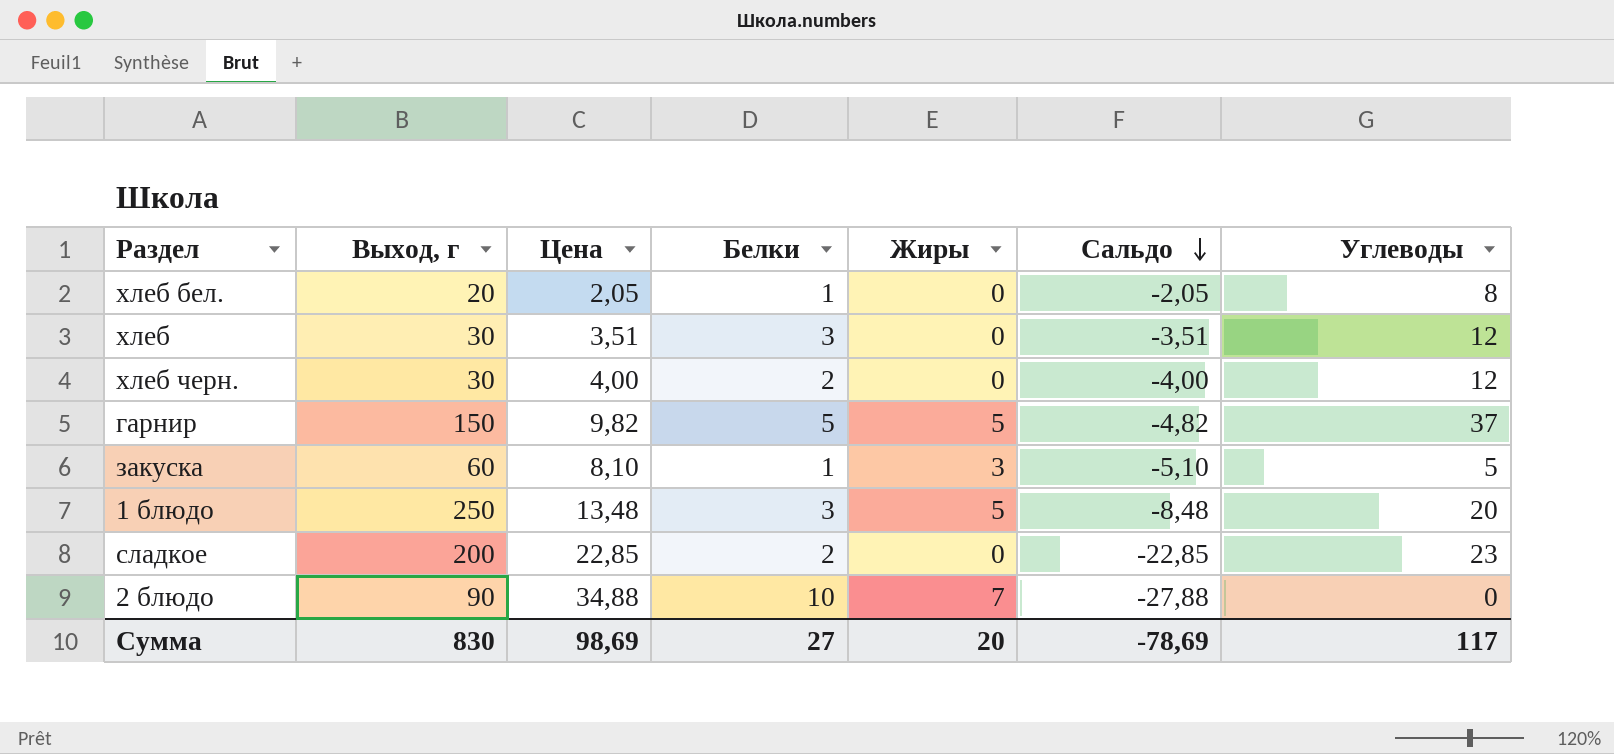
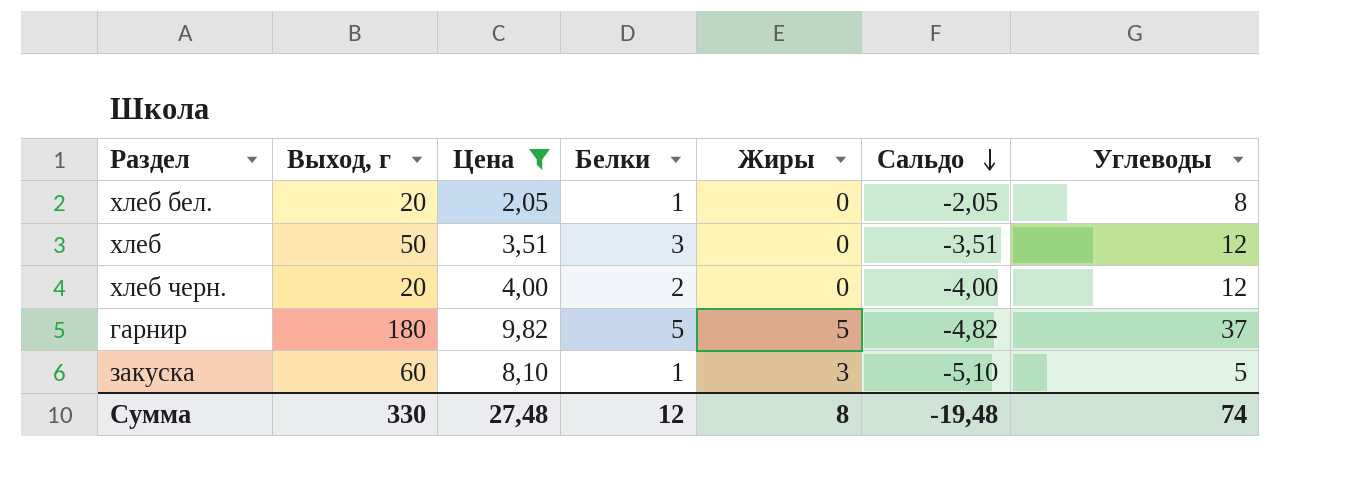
filter: none -> Цена <= 9,82
хлеб | Выход, г: 30 -> 50
хлеб черн. | Выход, г: 30 -> 20
гарнир | Выход, г: 150 -> 180
Сумма | Выход, г: 830 -> 330
Сумма | Цена: 98,69 -> 27,48
Сумма | Белки: 27 -> 12
Сумма | Жиры: 20 -> 8
Сумма | Сальдо: -78,69 -> -19,48
Сумма | Углеводы: 117 -> 74

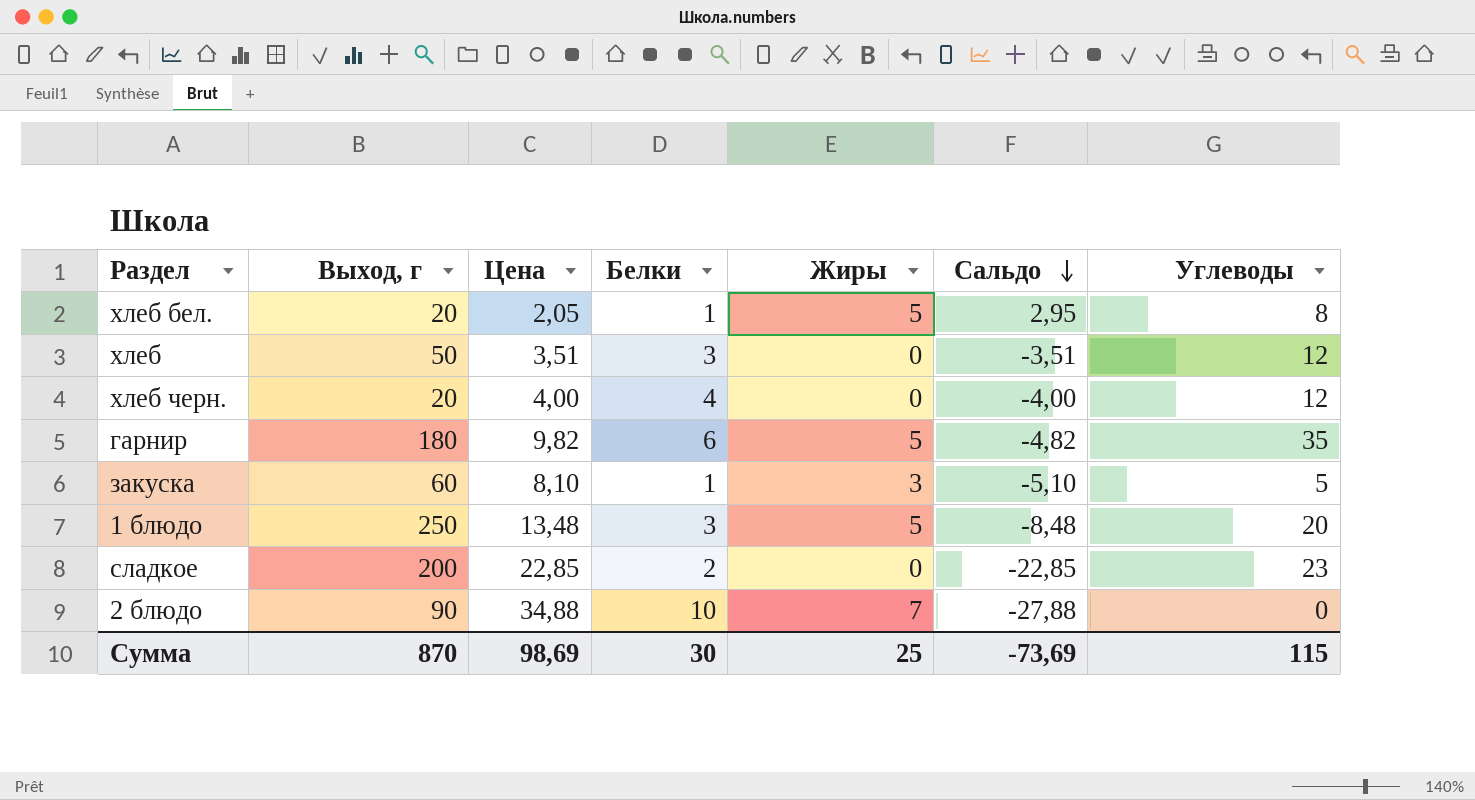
filter: Цена <= 9,82 -> none
хлеб бел. | Жиры: 0 -> 5
хлеб бел. | Сальдо: -2,05 -> 2,95
хлеб черн. | Белки: 2 -> 4
гарнир | Белки: 5 -> 6
гарнир | Углеводы: 37 -> 35
Сумма | Выход, г: 330 -> 870
Сумма | Цена: 27,48 -> 98,69
Сумма | Белки: 12 -> 30
Сумма | Жиры: 8 -> 25
Сумма | Сальдо: -19,48 -> -73,69
Сумма | Углеводы: 74 -> 115

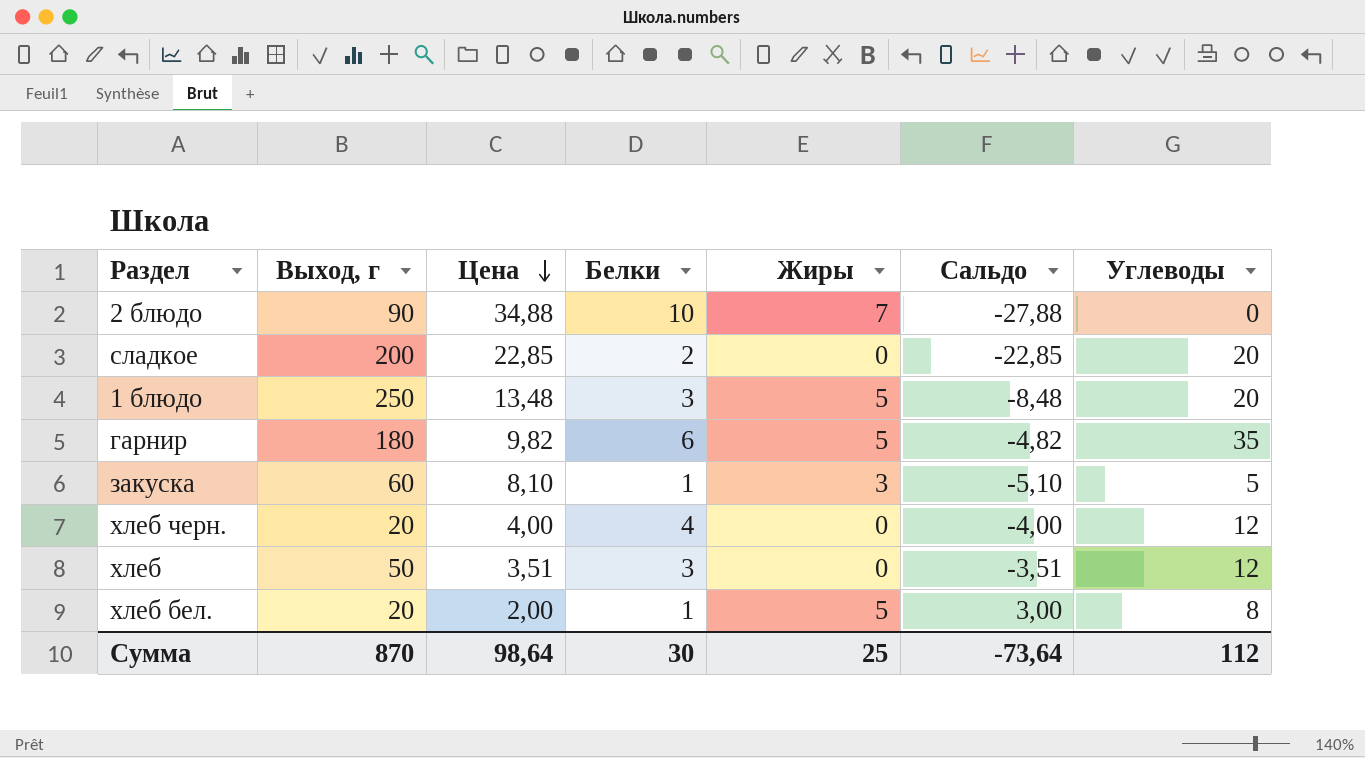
row order: Сальдо descending -> Цена descending
сладкое | Углеводы: 23 -> 20
хлеб бел. | Цена: 2,05 -> 2,00
хлеб бел. | Сальдо: 2,95 -> 3,00
Сумма | Цена: 98,69 -> 98,64
Сумма | Сальдо: -73,69 -> -73,64
Сумма | Углеводы: 115 -> 112

